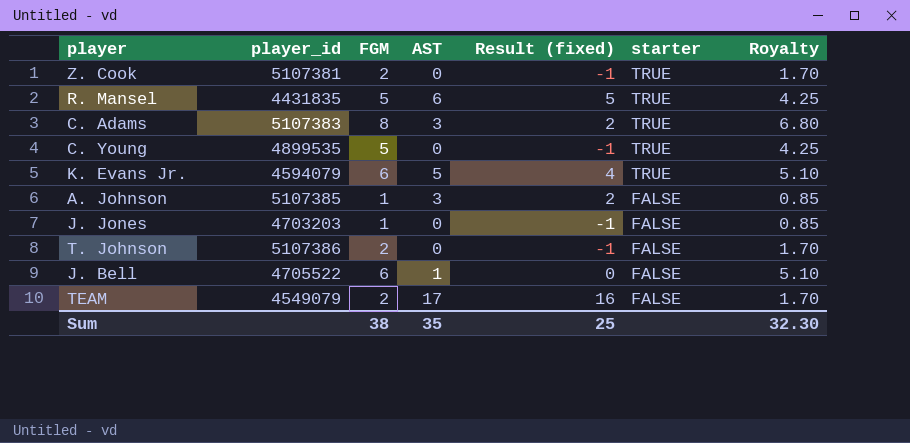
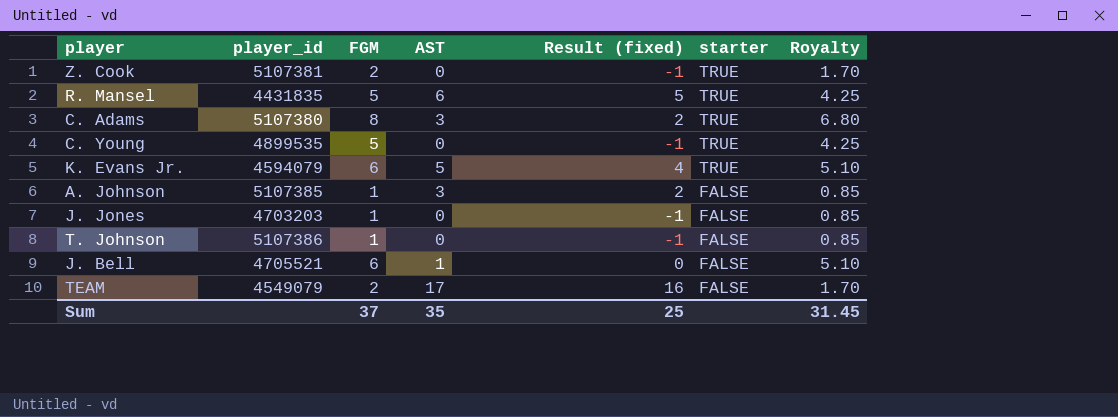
C. Adams | player_id: 5107383 -> 5107380
T. Johnson | FGM: 2 -> 1
T. Johnson | Royalty: 1.70 -> 0.85
J. Bell | player_id: 4705522 -> 4705521
Sum | FGM: 38 -> 37
Sum | Royalty: 32.30 -> 31.45

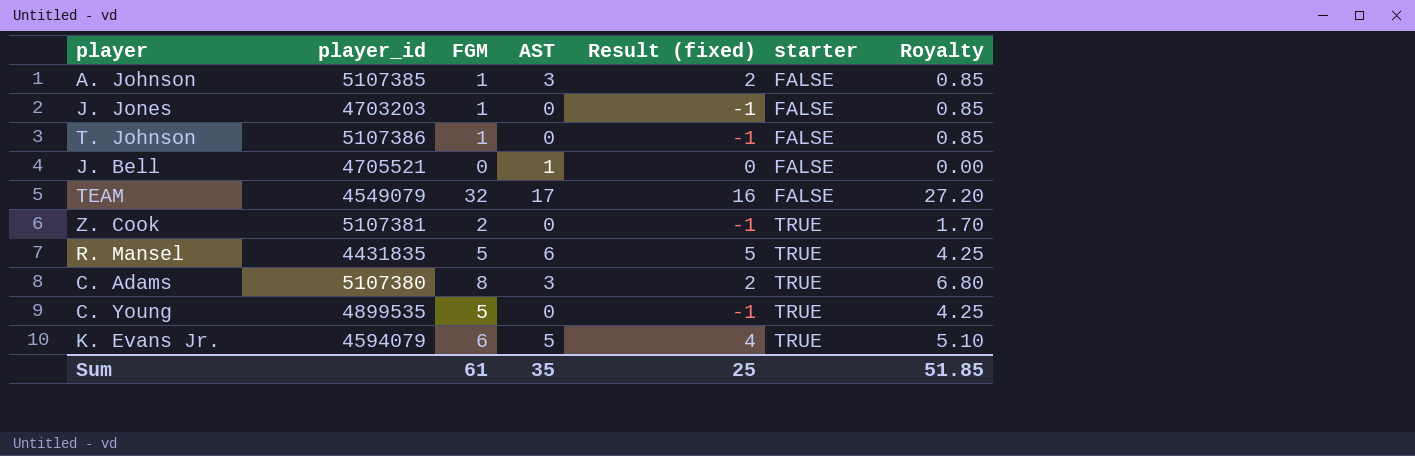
row order: starter descending -> starter ascending
J. Bell | FGM: 6 -> 0
J. Bell | Royalty: 5.10 -> 0.00
TEAM | FGM: 2 -> 32
TEAM | Royalty: 1.70 -> 27.20
Sum | FGM: 37 -> 61
Sum | Royalty: 31.45 -> 51.85

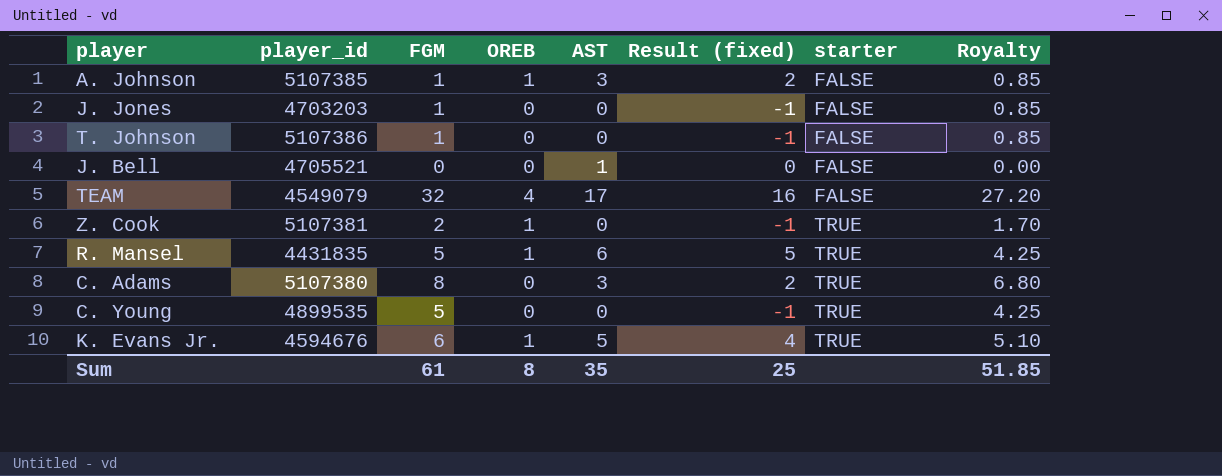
column OREB | position: none -> 4
K. Evans Jr. | player_id: 4594079 -> 4594676

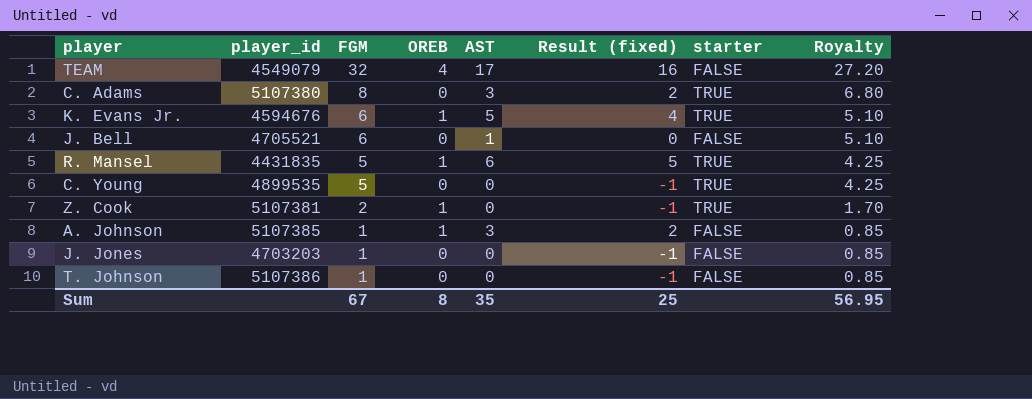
row order: starter ascending -> FGM descending
J. Bell | FGM: 0 -> 6
J. Bell | Royalty: 0.00 -> 5.10
Sum | FGM: 61 -> 67
Sum | Royalty: 51.85 -> 56.95

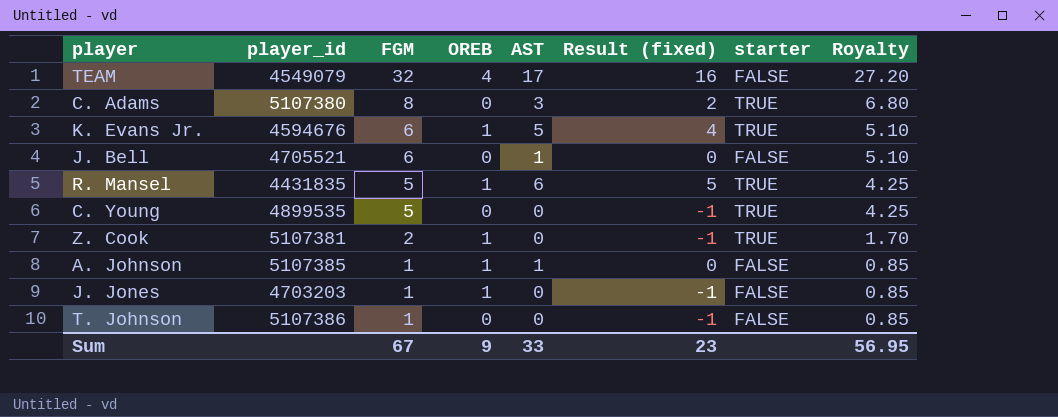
A. Johnson | AST: 3 -> 1
A. Johnson | Result (fixed): 2 -> 0
J. Jones | OREB: 0 -> 1
Sum | OREB: 8 -> 9
Sum | AST: 35 -> 33
Sum | Result (fixed): 25 -> 23

